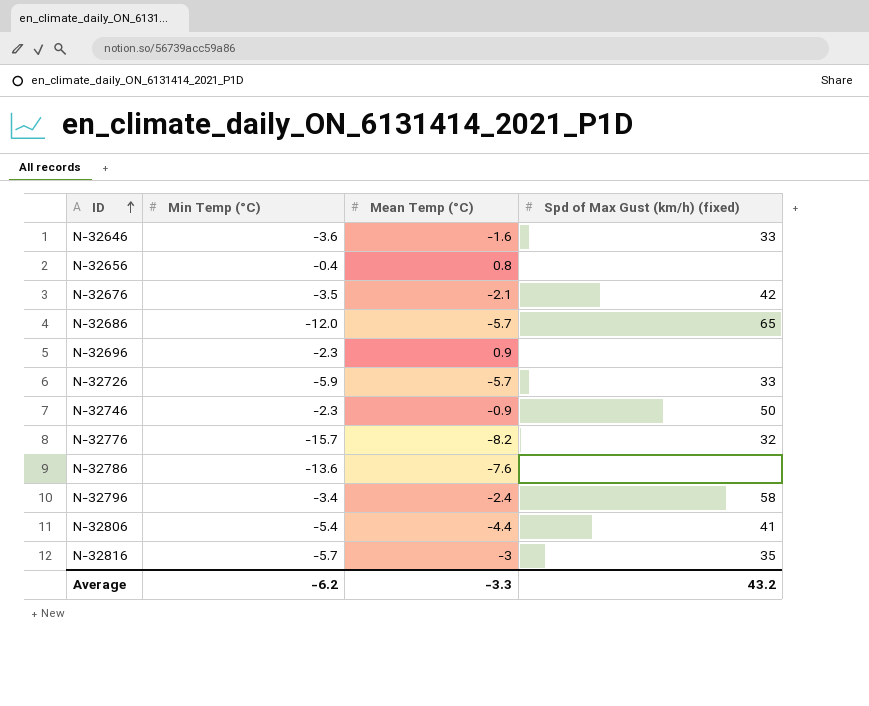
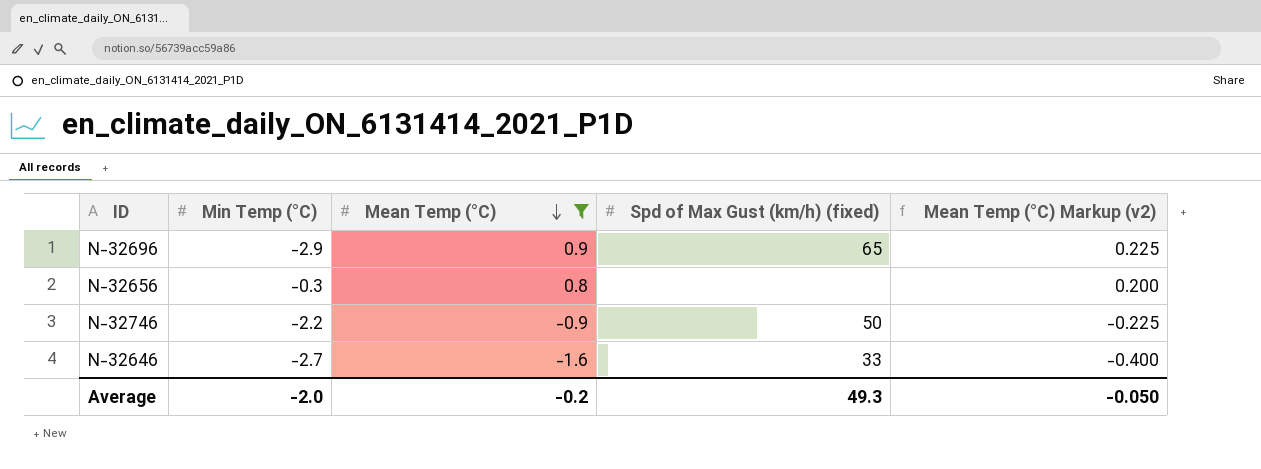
filter: none -> Mean Temp (°C) >= -1.6
row order: ID ascending -> Mean Temp (°C) descending
column Mean Temp (°C) Markup (v2) | formula: none -> [Mean Temp (°C)] * 0.25
N-32696 | Min Temp (°C): -2.3 -> -2.9
N-32696 | Spd of Max Gust (km/h) (fixed): none -> 65
N-32656 | Min Temp (°C): -0.4 -> -0.3
N-32746 | Min Temp (°C): -2.3 -> -2.2
N-32646 | Min Temp (°C): -3.6 -> -2.7
Average | Min Temp (°C): -6.2 -> -2.0
Average | Mean Temp (°C): -3.3 -> -0.2
Average | Spd of Max Gust (km/h) (fixed): 43.2 -> 49.3

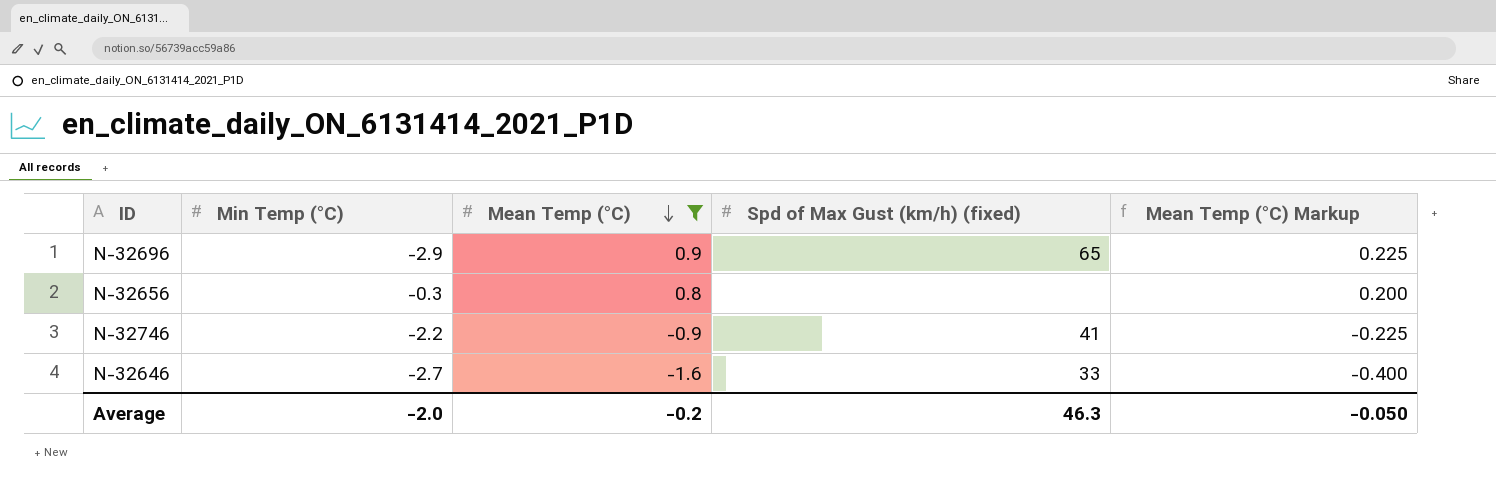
column name: Mean Temp (°C) Markup (v2) -> Mean Temp (°C) Markup
N-32746 | Spd of Max Gust (km/h) (fixed): 50 -> 41
Average | Spd of Max Gust (km/h) (fixed): 49.3 -> 46.3

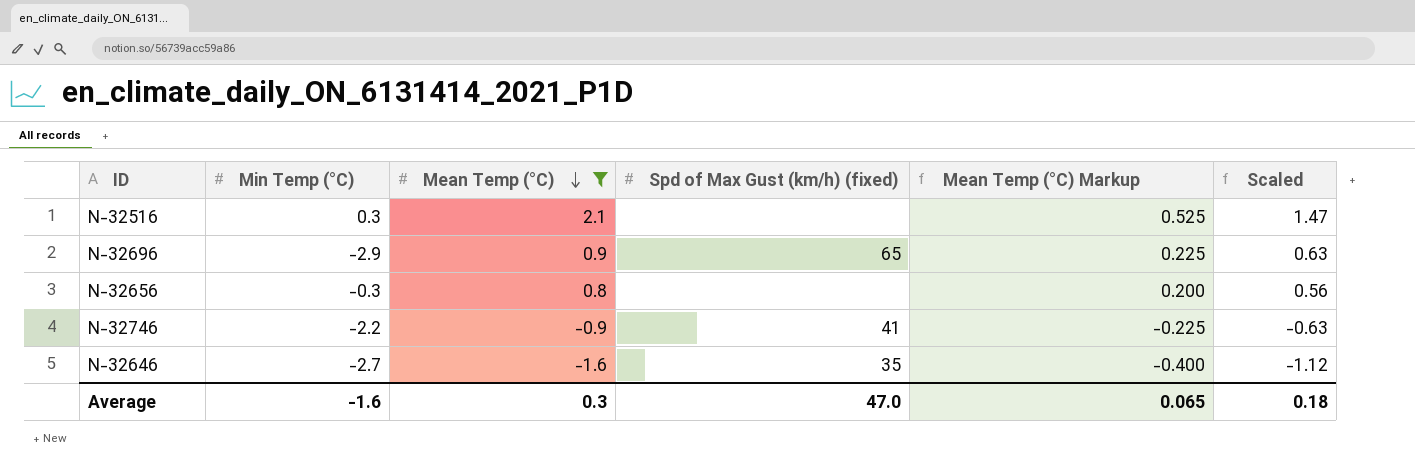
column Scaled | formula: none -> [Mean Temp (°C)] * 0.7
row N-32516: none -> 0.3 | 2.1 | none | 0.525 | 1.47
N-32646 | Spd of Max Gust (km/h) (fixed): 33 -> 35
Average | Min Temp (°C): -2.0 -> -1.6
Average | Mean Temp (°C): -0.2 -> 0.3
Average | Spd of Max Gust (km/h) (fixed): 46.3 -> 47.0
Average | Mean Temp (°C) Markup: -0.050 -> 0.065

